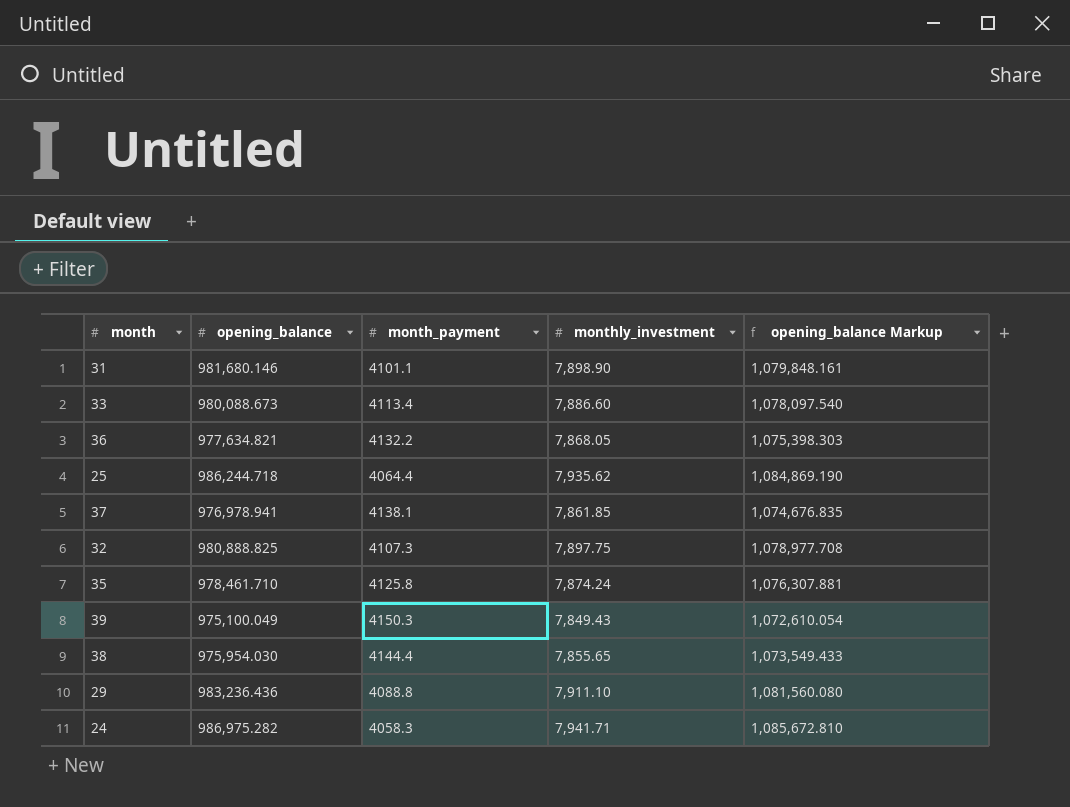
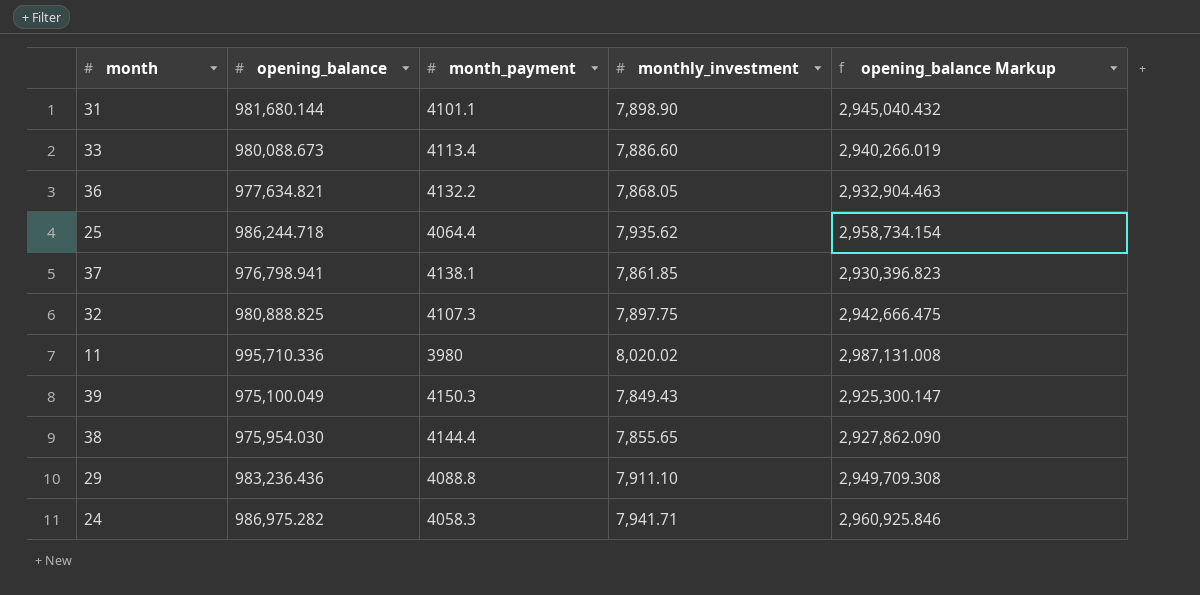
column opening_balance Markup | formula: [opening_balance] * 1.1 -> [opening_balance] * 3
row 35: 978,461.710 | 4125.8 | 7,874.24 | 1,076,307.881 -> none
31 | opening_balance: 981,680.146 -> 981,680.144
37 | opening_balance: 976,978.941 -> 976,798.941
row 11: none -> 995,710.336 | 3980 | 8,020.02 | 2,987,131.008

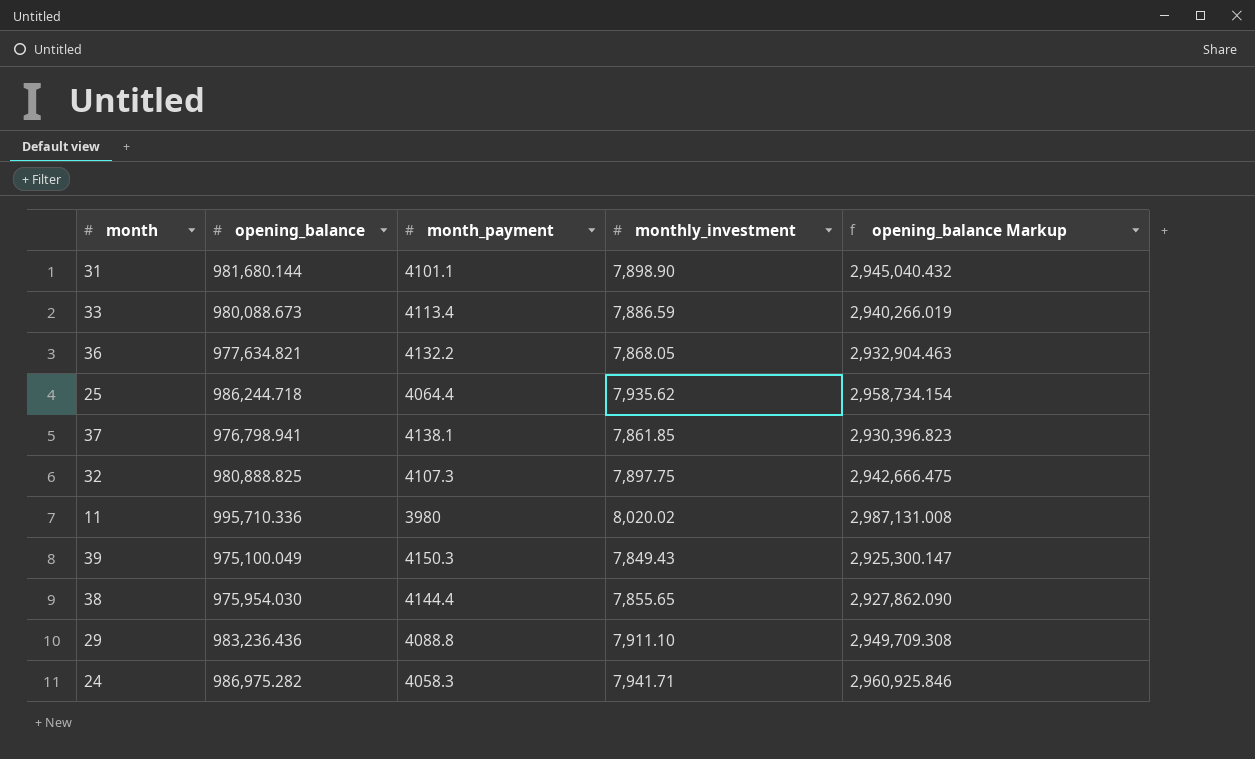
33 | monthly_investment: 7,886.60 -> 7,886.59

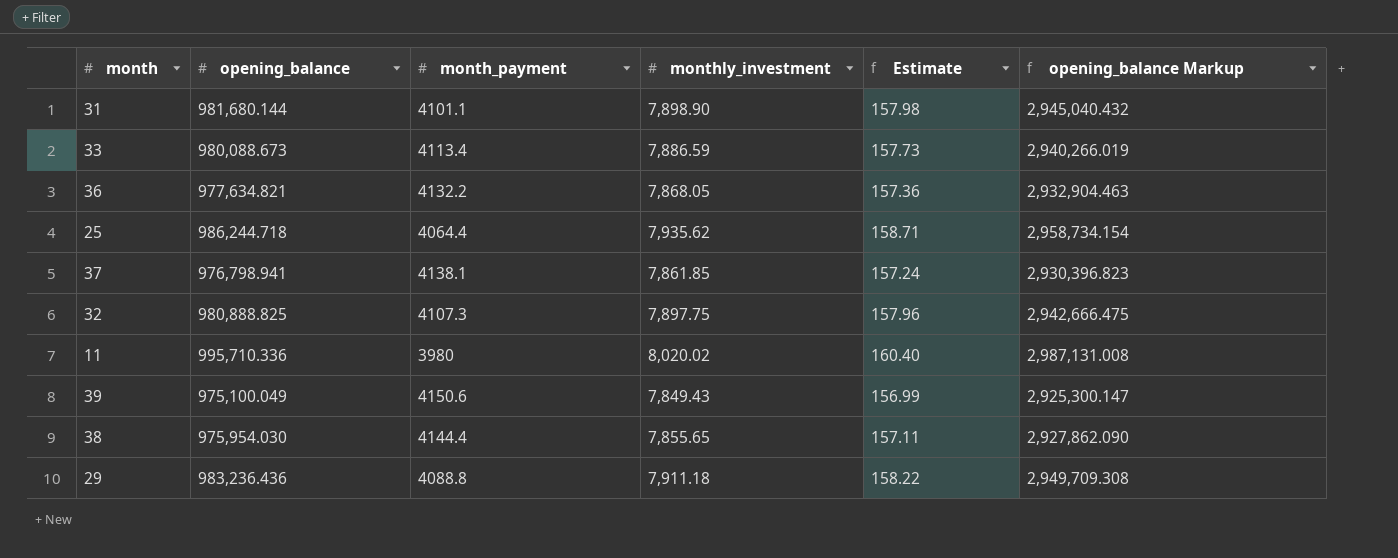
column Estimate | formula: none -> [monthly_investment] * 0.02
row 24: 986,975.282 | 4058.3 | 7,941.71 | 2,960,925.846 -> none
39 | month_payment: 4150.3 -> 4150.6
29 | monthly_investment: 7,911.10 -> 7,911.18

